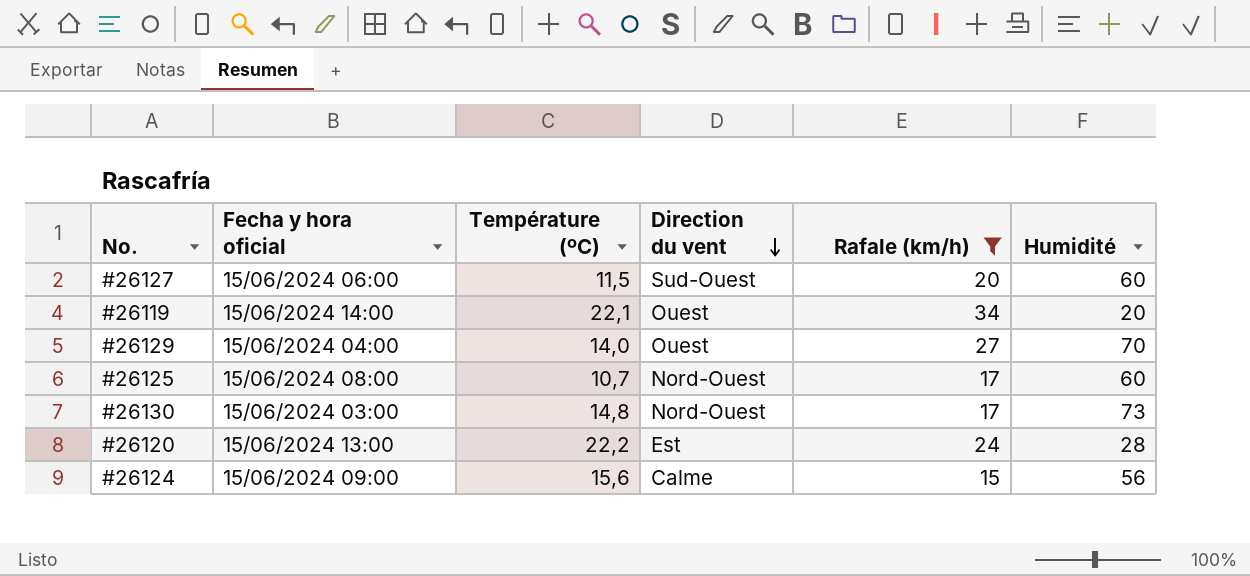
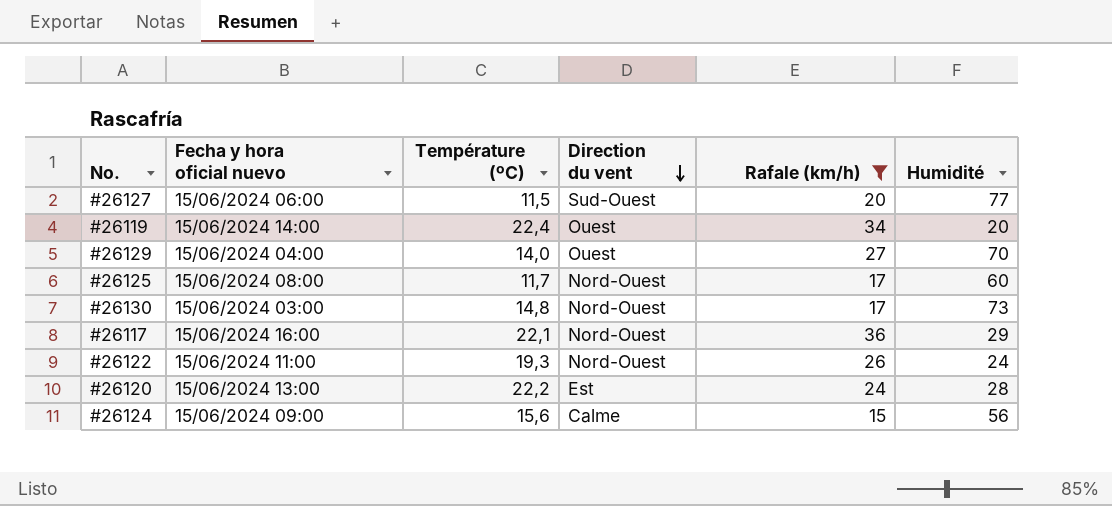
column name: Fecha y hora oficial -> Fecha y hora oficial nuevo
#26127 | Humidité: 60 -> 77
#26119 | Température (ºC): 22,1 -> 22,4
#26125 | Température (ºC): 10,7 -> 11,7
row #26117: none -> 15/06/2024 16:00 | 22,1 | Nord-Ouest | 36 | 29
row #26122: none -> 15/06/2024 11:00 | 19,3 | Nord-Ouest | 26 | 24

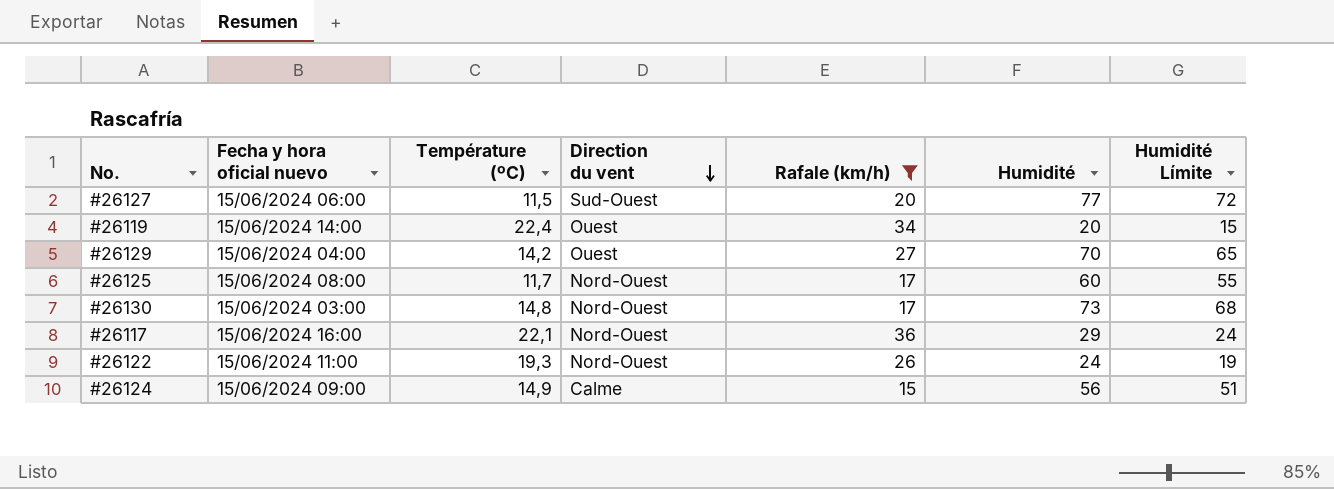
column Humidité Límite | formula: none -> [Humidité] - 5
row #26120: 15/06/2024 13:00 | 22,2 | Est | 24 | 28 -> none
#26129 | Température (ºC): 14,0 -> 14,2
#26124 | Température (ºC): 15,6 -> 14,9

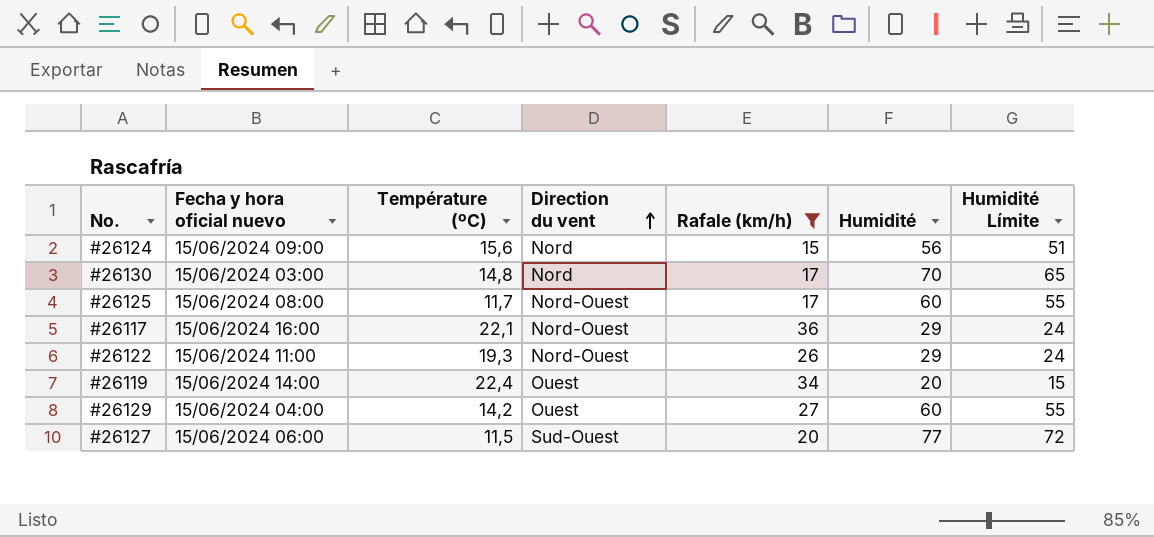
row order: Direction du vent descending -> Direction du vent ascending
#26124 | Température (ºC): 14,9 -> 15,6
#26124 | Direction du vent: Calme -> Nord
#26130 | Direction du vent: Nord-Ouest -> Nord
#26130 | Humidité: 73 -> 70
#26130 | Humidité Límite: 68 -> 65
#26122 | Humidité: 24 -> 29
#26122 | Humidité Límite: 19 -> 24
#26129 | Humidité: 70 -> 60
#26129 | Humidité Límite: 65 -> 55

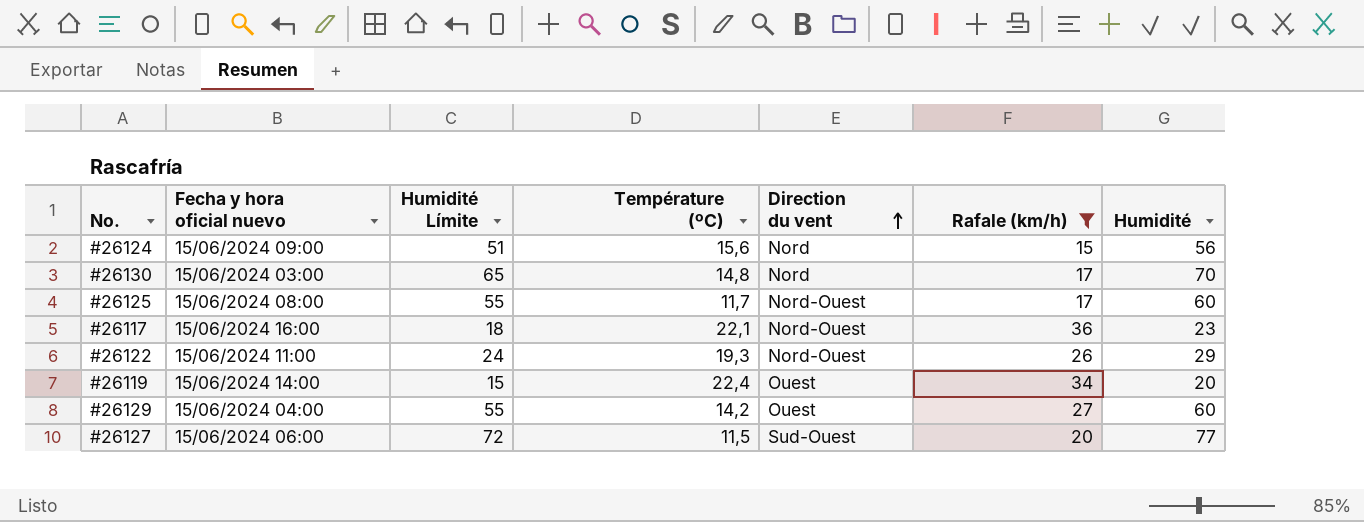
column Humidité Límite | position: 7 -> 3
#26117 | Humidité Límite: 24 -> 18
#26117 | Humidité: 29 -> 23

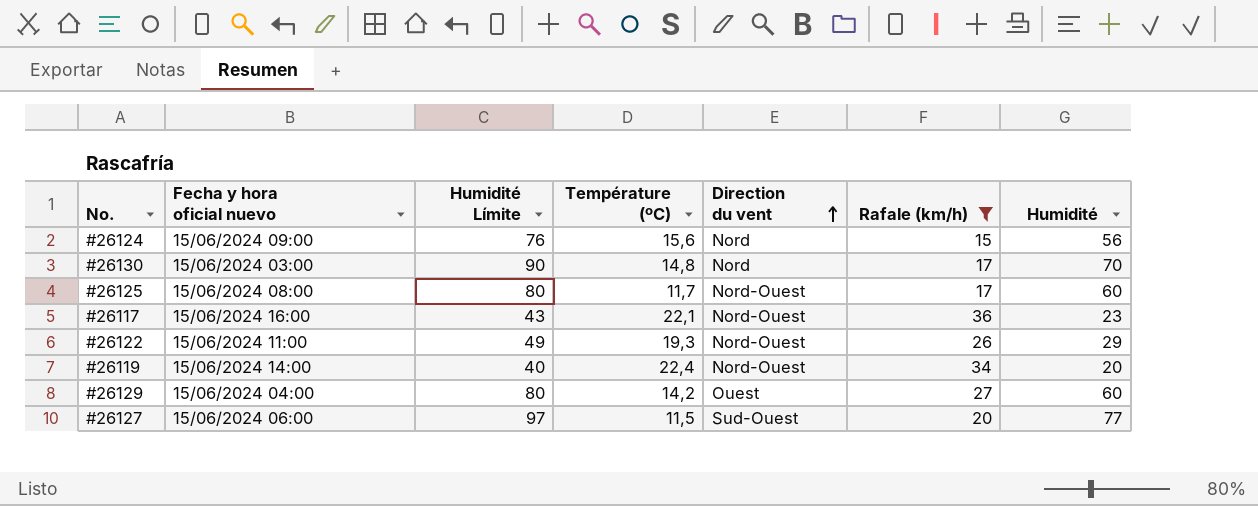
column Humidité Límite | formula: [Humidité] - 5 -> [Humidité] + 20
#26119 | Direction du vent: Ouest -> Nord-Ouest

